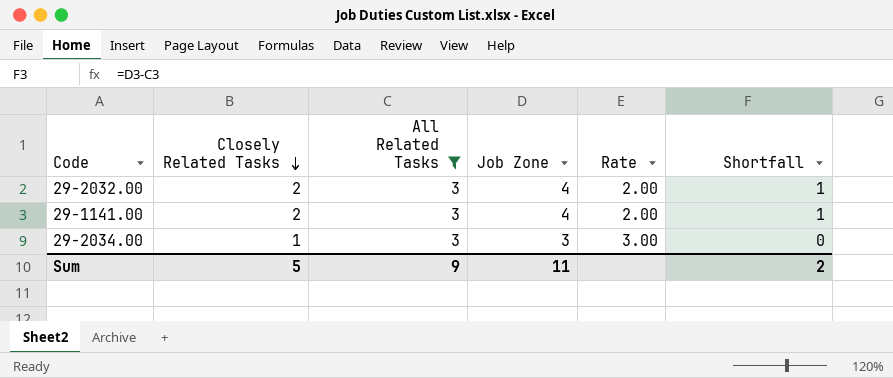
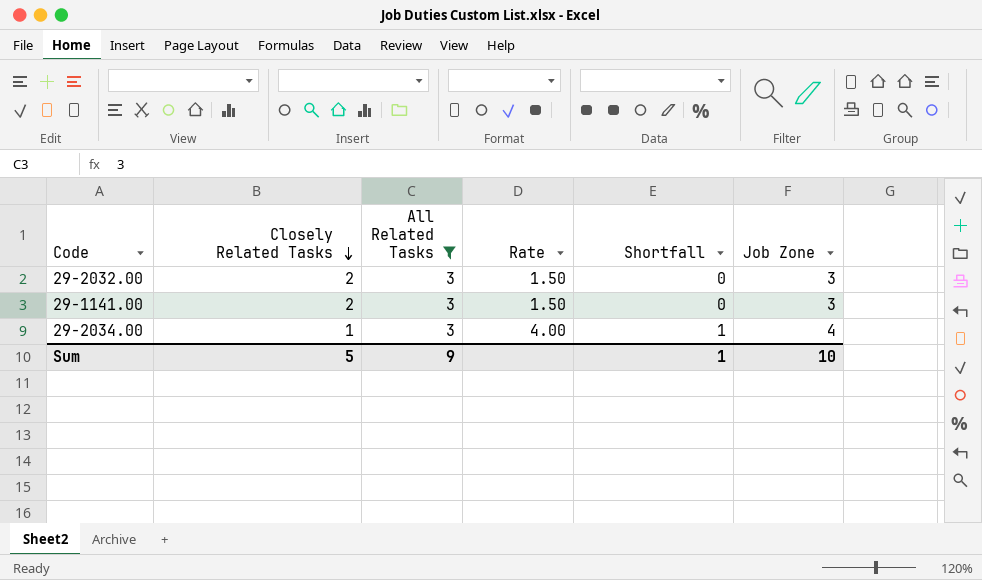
column Job Zone | position: 4 -> 6
29-2032.00 | Rate: 2.00 -> 1.50
29-2032.00 | Shortfall: 1 -> 0
29-2032.00 | Job Zone: 4 -> 3
29-1141.00 | Rate: 2.00 -> 1.50
29-1141.00 | Shortfall: 1 -> 0
29-1141.00 | Job Zone: 4 -> 3
29-2034.00 | Rate: 3.00 -> 4.00
29-2034.00 | Shortfall: 0 -> 1
29-2034.00 | Job Zone: 3 -> 4
Sum | Shortfall: 2 -> 1
Sum | Job Zone: 11 -> 10

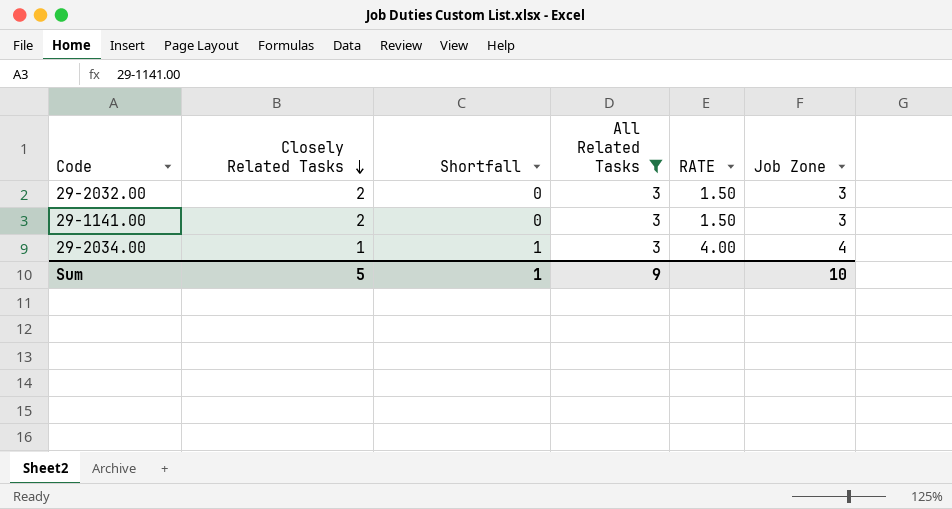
column Shortfall | position: 5 -> 3
column name: Rate -> RATE

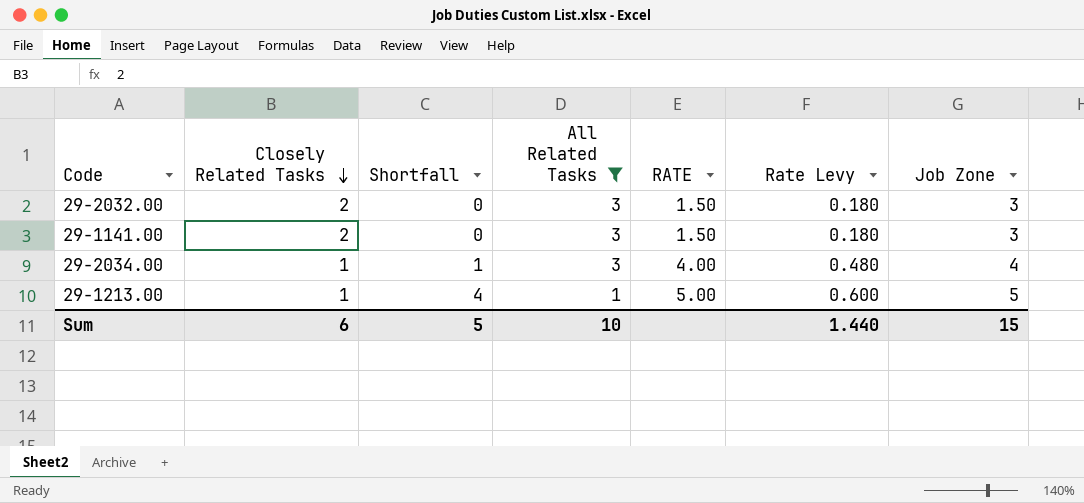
column Rate Levy | formula: none -> [RATE] * 0.12
row 29-1213.00: none -> 1 | 4 | 1 | 5.00 | 0.600 | 5
Sum | Closely Related Tasks: 5 -> 6
Sum | Shortfall: 1 -> 5
Sum | All Related Tasks: 9 -> 10
Sum | Job Zone: 10 -> 15

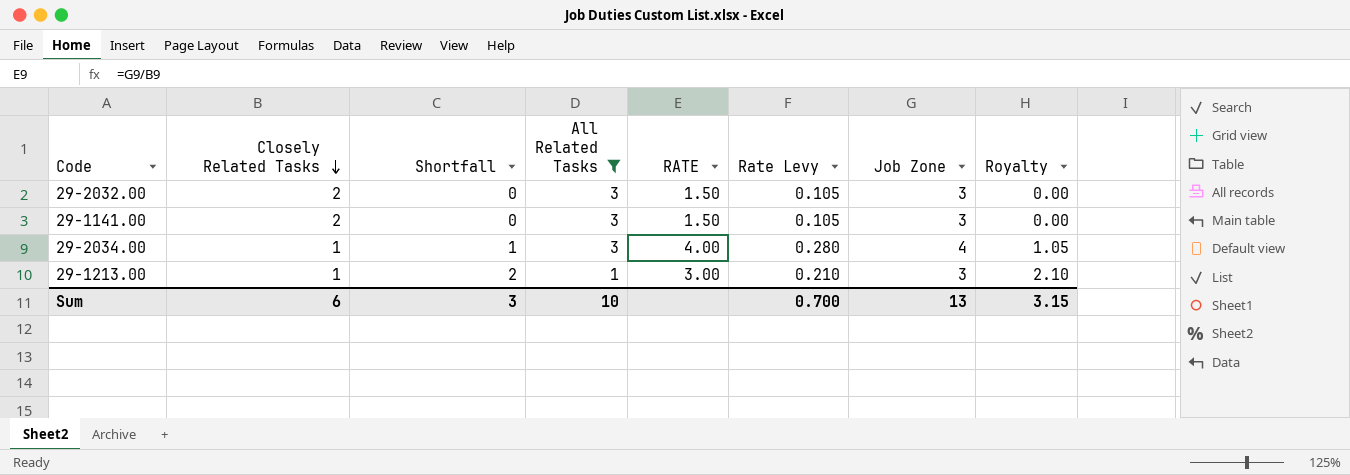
column Rate Levy | formula: [RATE] * 0.12 -> [RATE] * 0.07
column Royalty | formula: none -> [Shortfall] * 1.05
29-1213.00 | Shortfall: 4 -> 2
29-1213.00 | RATE: 5.00 -> 3.00
29-1213.00 | Job Zone: 5 -> 3
Sum | Shortfall: 5 -> 3
Sum | Rate Levy: 1.440 -> 0.700
Sum | Job Zone: 15 -> 13

